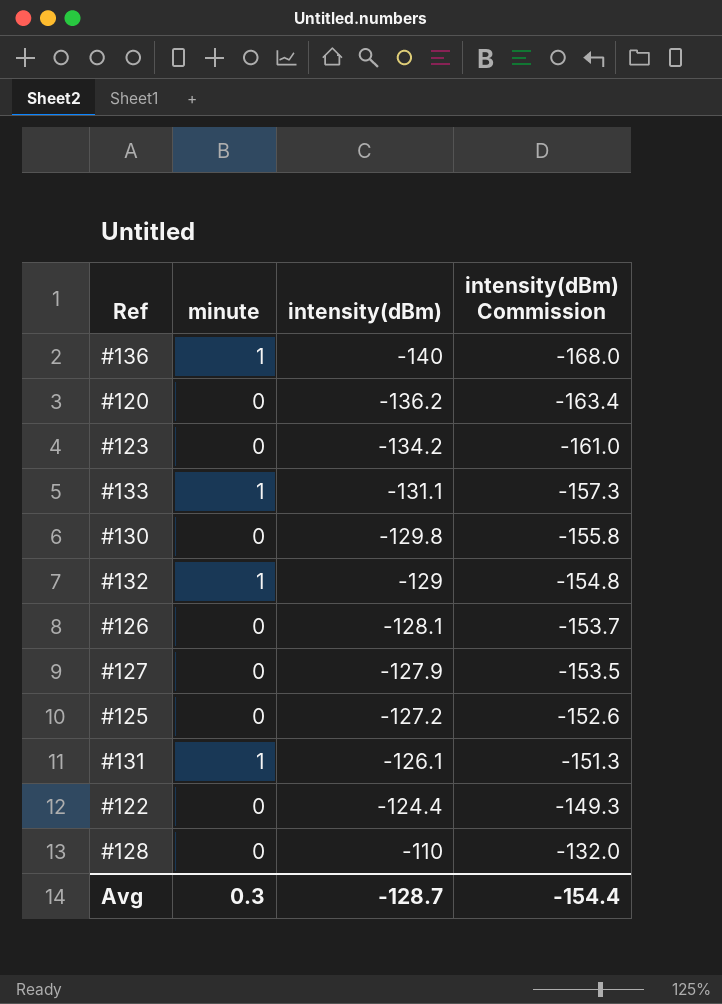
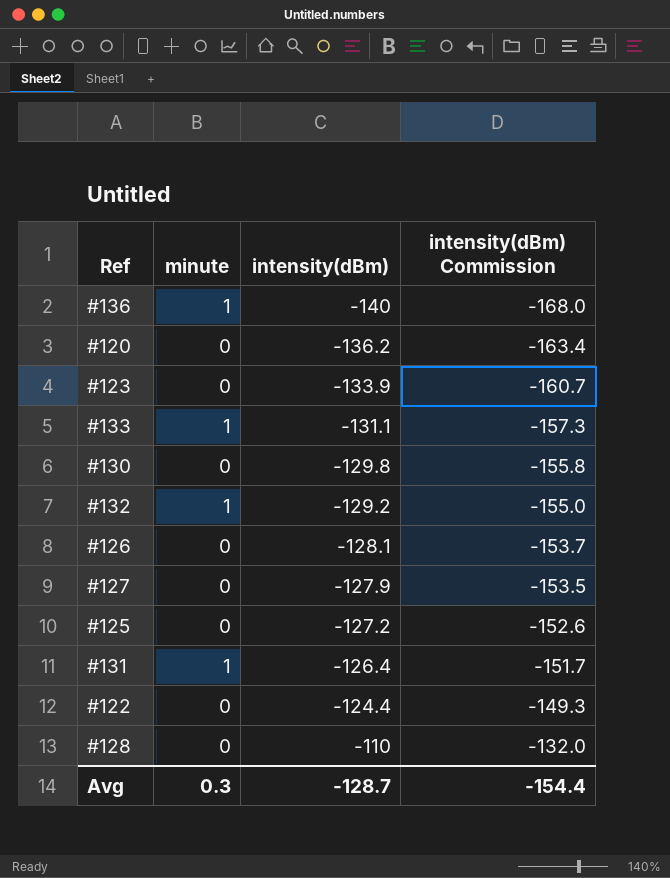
#123 | intensity(dBm): -134.2 -> -133.9
#123 | intensity(dBm) Commission: -161.0 -> -160.7
#132 | intensity(dBm): -129 -> -129.2
#132 | intensity(dBm) Commission: -154.8 -> -155.0
#131 | intensity(dBm): -126.1 -> -126.4
#131 | intensity(dBm) Commission: -151.3 -> -151.7

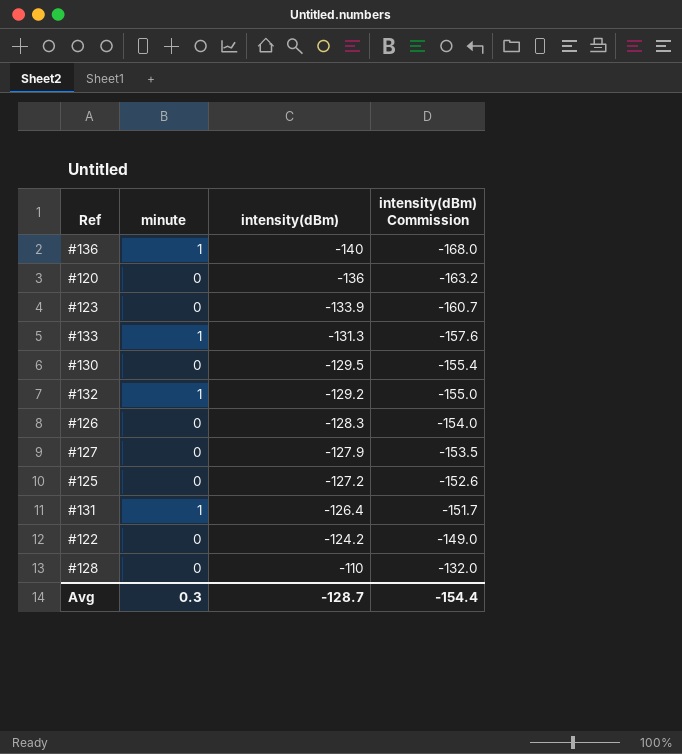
#120 | intensity(dBm): -136.2 -> -136
#120 | intensity(dBm) Commission: -163.4 -> -163.2
#133 | intensity(dBm): -131.1 -> -131.3
#133 | intensity(dBm) Commission: -157.3 -> -157.6
#130 | intensity(dBm): -129.8 -> -129.5
#130 | intensity(dBm) Commission: -155.8 -> -155.4
#126 | intensity(dBm): -128.1 -> -128.3
#126 | intensity(dBm) Commission: -153.7 -> -154.0
#122 | intensity(dBm): -124.4 -> -124.2
#122 | intensity(dBm) Commission: -149.3 -> -149.0

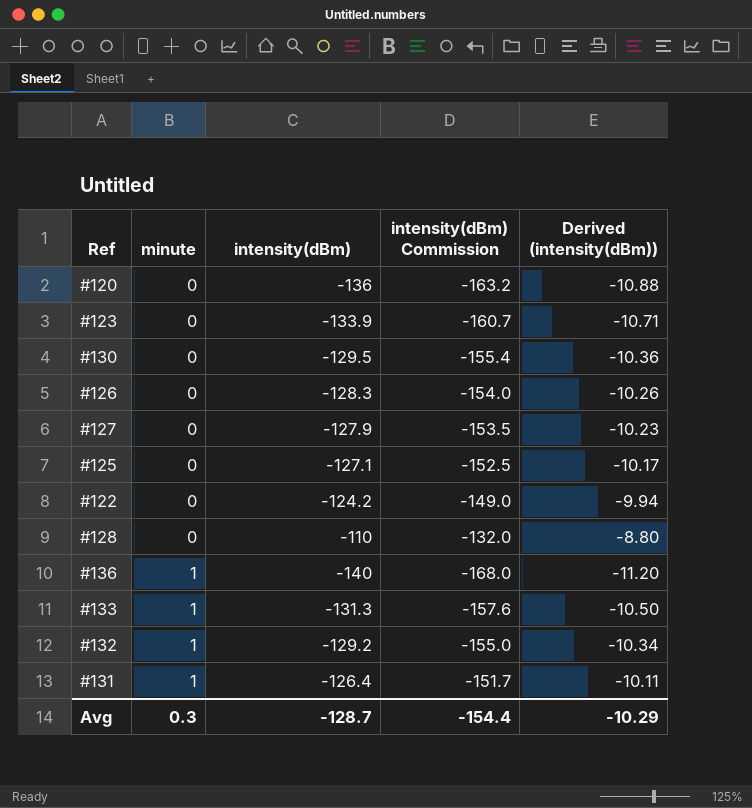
row order: intensity(dBm) ascending -> minute ascending
column Derived (intensity(dBm)) | formula: none -> [intensity(dBm)] * 0.08
#125 | intensity(dBm): -127.2 -> -127.1
#125 | intensity(dBm) Commission: -152.6 -> -152.5

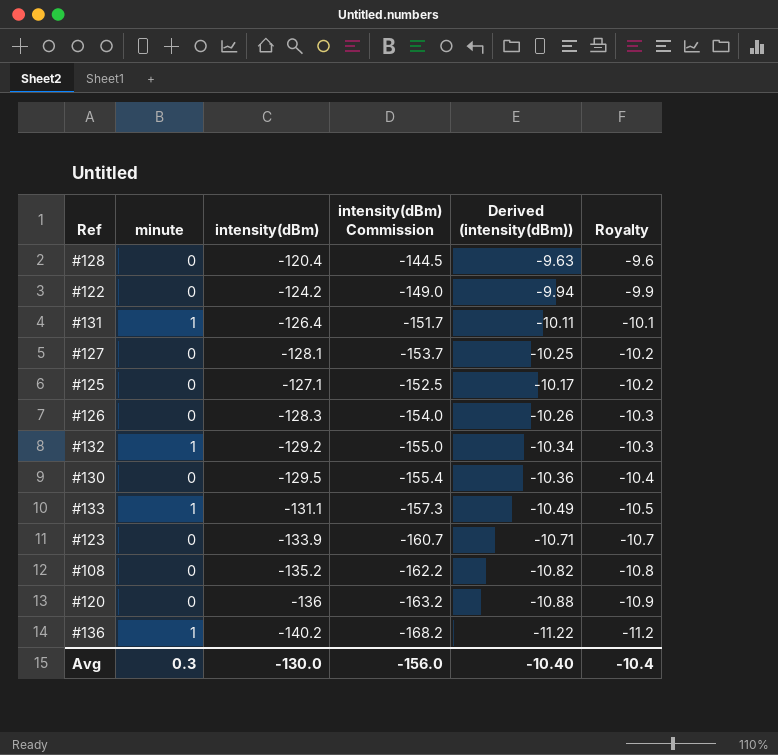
row order: minute ascending -> Royalty descending
column Royalty | formula: none -> [intensity(dBm)] * 0.08
#128 | intensity(dBm): -110 -> -120.4
#128 | intensity(dBm) Commission: -132.0 -> -144.5
#128 | Derived (intensity(dBm)): -8.80 -> -9.63
#127 | intensity(dBm): -127.9 -> -128.1
#127 | intensity(dBm) Commission: -153.5 -> -153.7
#127 | Derived (intensity(dBm)): -10.23 -> -10.25
#133 | intensity(dBm): -131.3 -> -131.1
#133 | intensity(dBm) Commission: -157.6 -> -157.3
#133 | Derived (intensity(dBm)): -10.50 -> -10.49
row #108: none -> 0 | -135.2 | -162.2 | -10.82 | -10.8
#136 | intensity(dBm): -140 -> -140.2
#136 | intensity(dBm) Commission: -168.0 -> -168.2
#136 | Derived (intensity(dBm)): -11.20 -> -11.22
Avg | intensity(dBm): -128.7 -> -130.0
Avg | intensity(dBm) Commission: -154.4 -> -156.0
Avg | Derived (intensity(dBm)): -10.29 -> -10.40

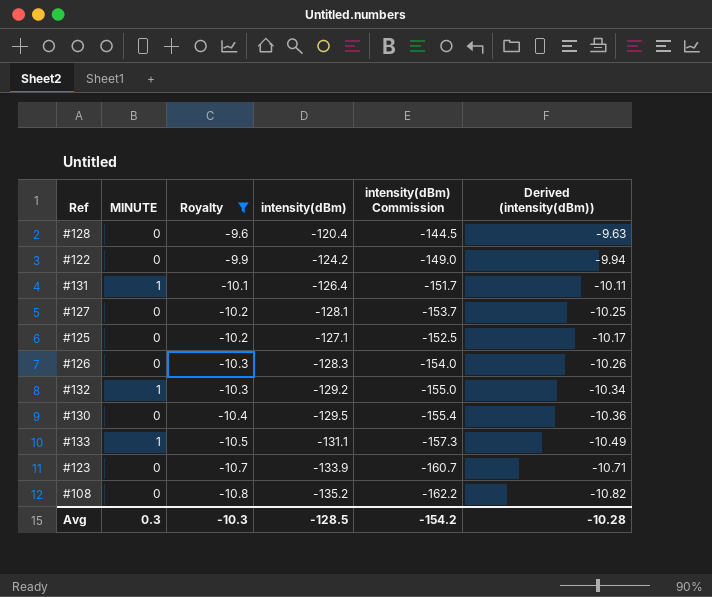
filter: none -> Royalty >= -10.8
column name: minute -> MINUTE
column Royalty | position: 6 -> 3
Avg | Royalty: -10.4 -> -10.3
Avg | intensity(dBm): -130.0 -> -128.5
Avg | intensity(dBm) Commission: -156.0 -> -154.2
Avg | Derived (intensity(dBm)): -10.40 -> -10.28

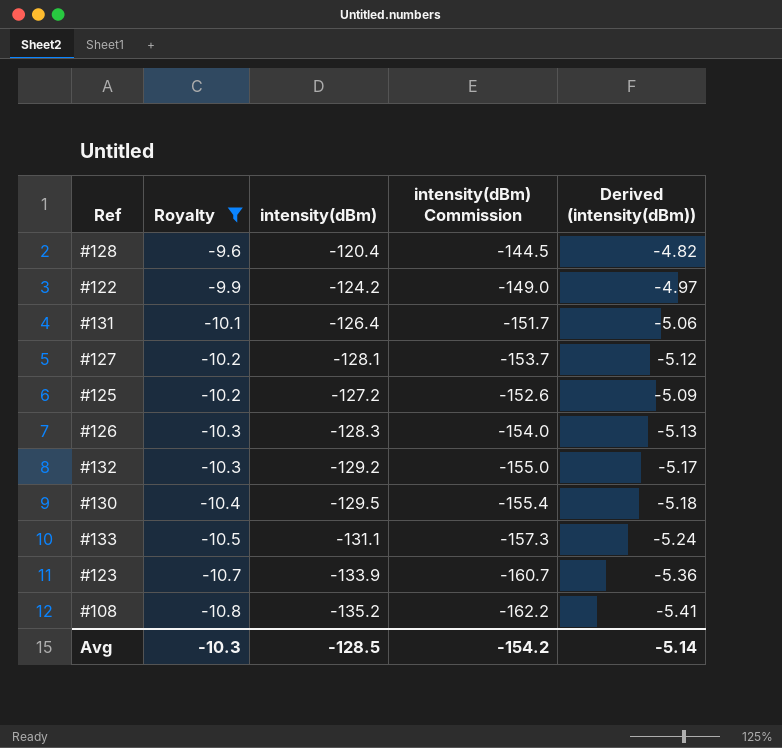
column MINUTE | position: 2 -> none
column Derived (intensity(dBm)) | formula: [intensity(dBm)] * 0.08 -> [intensity(dBm)] * 0.04
#125 | intensity(dBm): -127.1 -> -127.2
#125 | intensity(dBm) Commission: -152.5 -> -152.6
Avg | Derived (intensity(dBm)): -10.28 -> -5.14

